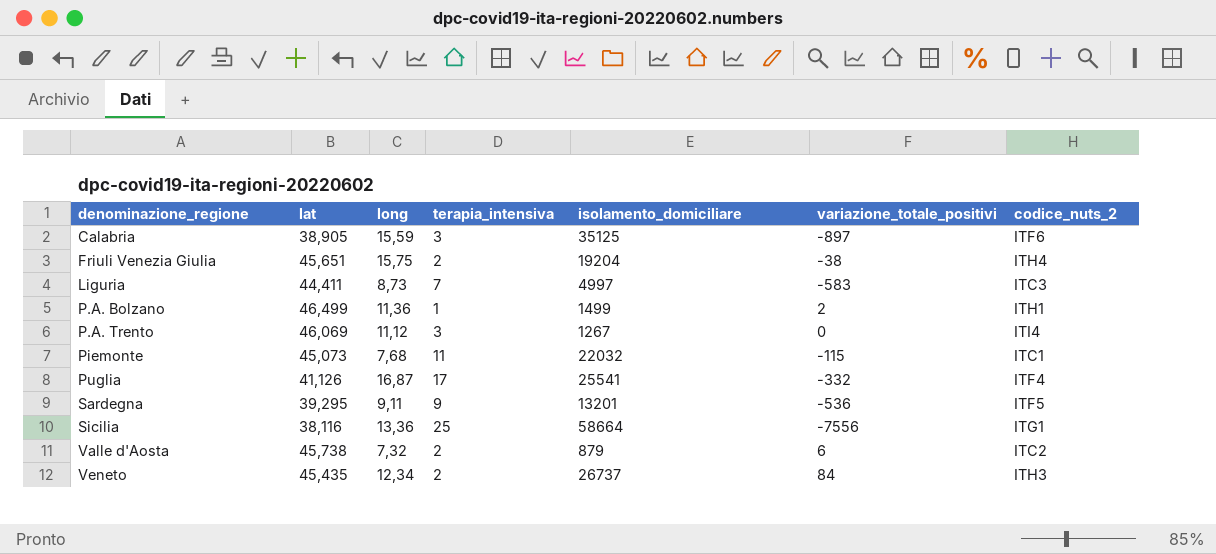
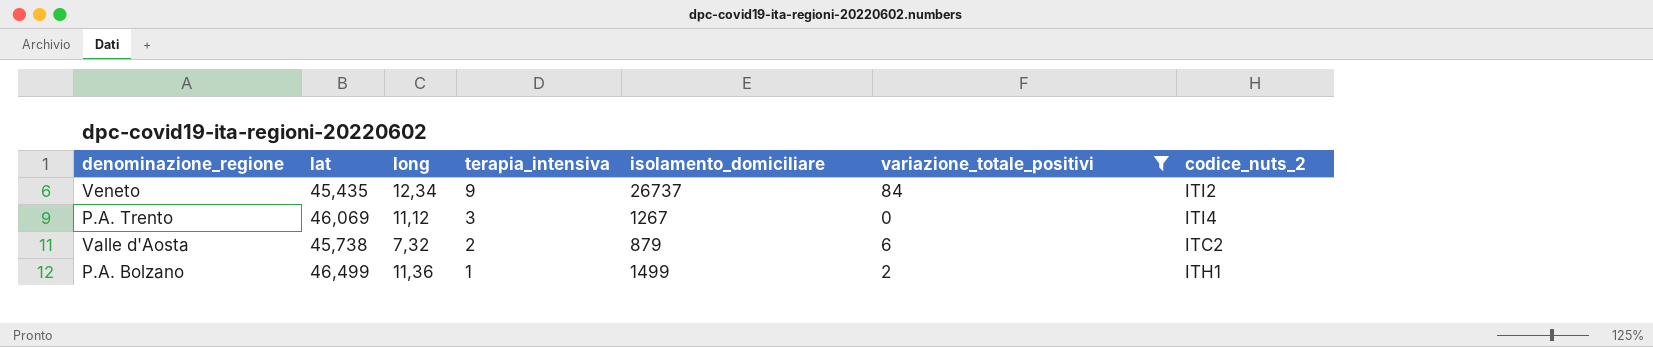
filter: none -> variazione_totale_positivi >= 0
row order: denominazione_regione ascending -> terapia_intensiva descending
Veneto | terapia_intensiva: 2 -> 9
Veneto | codice_nuts_2: ITH3 -> ITI2

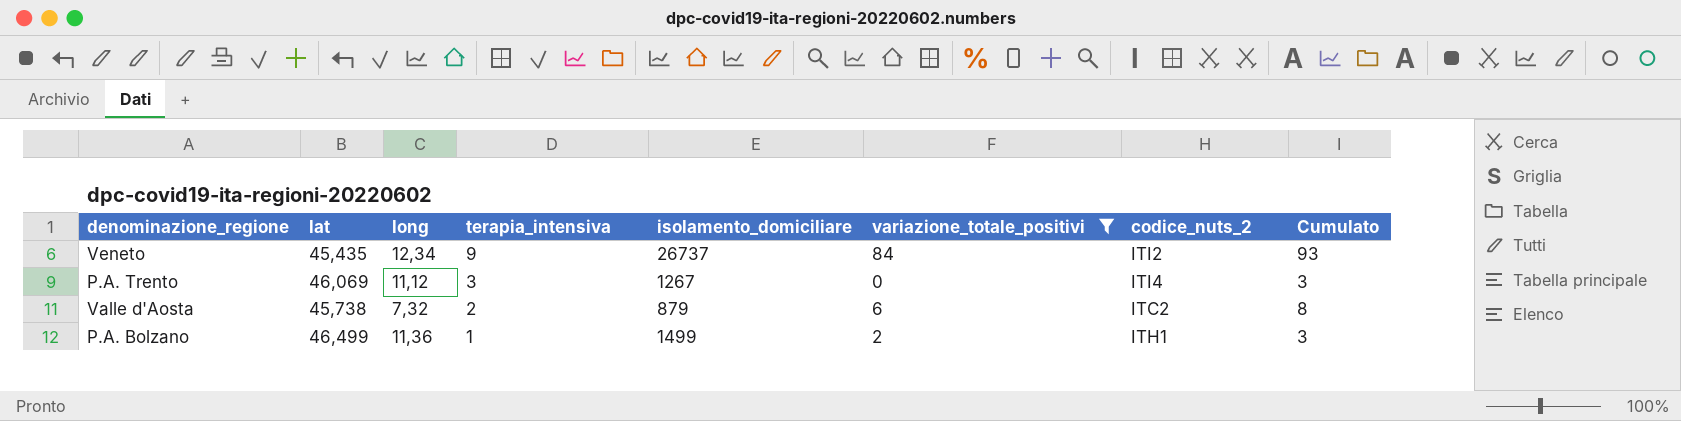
column Cumulato | formula: none -> [terapia_intensiva] + [variazione_totale_positivi]

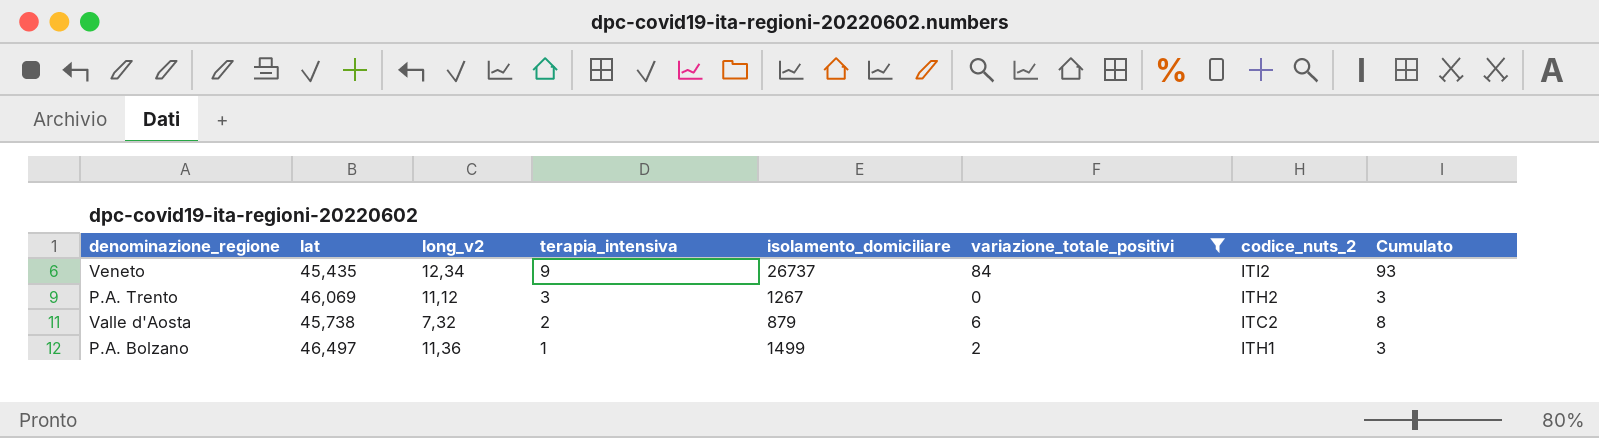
column name: long -> long_v2
P.A. Trento | codice_nuts_2: ITI4 -> ITH2
P.A. Bolzano | lat: 46,499 -> 46,497

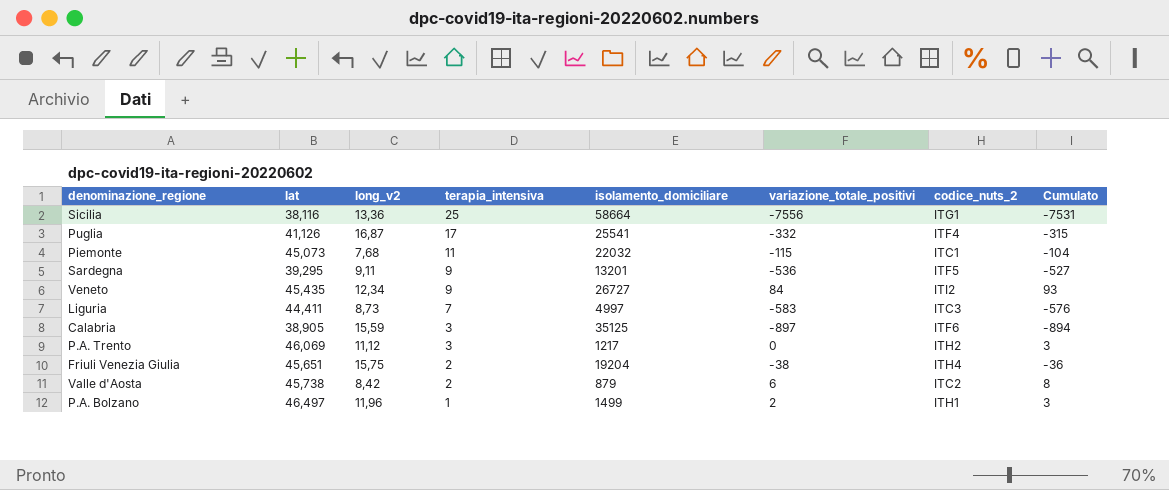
filter: variazione_totale_positivi >= 0 -> none
Veneto | isolamento_domiciliare: 26737 -> 26727
P.A. Trento | isolamento_domiciliare: 1267 -> 1217
Valle d'Aosta | long_v2: 7,32 -> 8,42
P.A. Bolzano | long_v2: 11,36 -> 11,96

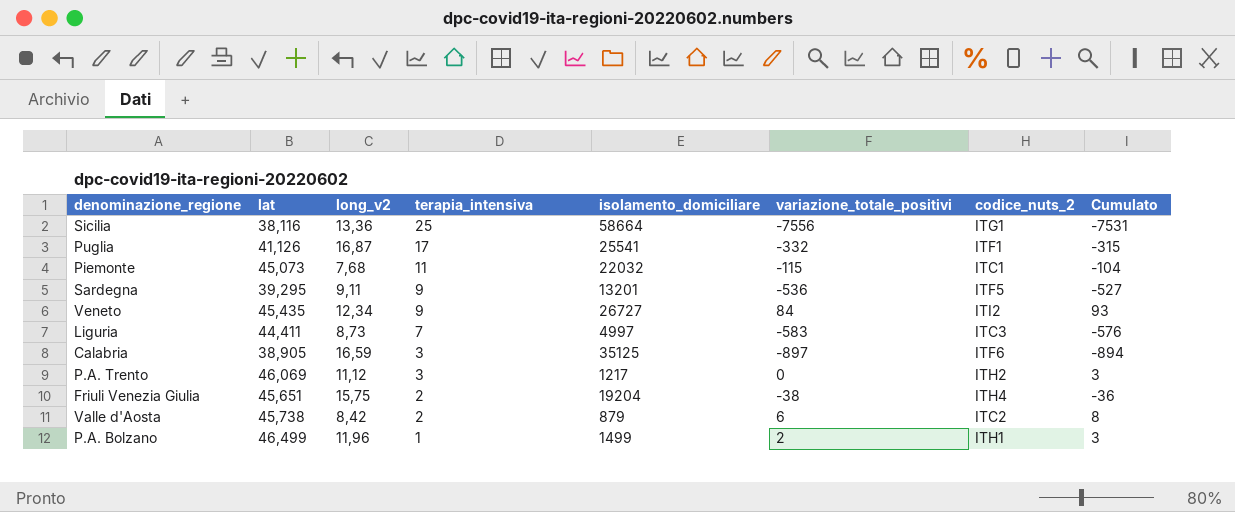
Puglia | codice_nuts_2: ITF4 -> ITF1
Calabria | long_v2: 15,59 -> 16,59
P.A. Bolzano | lat: 46,497 -> 46,499

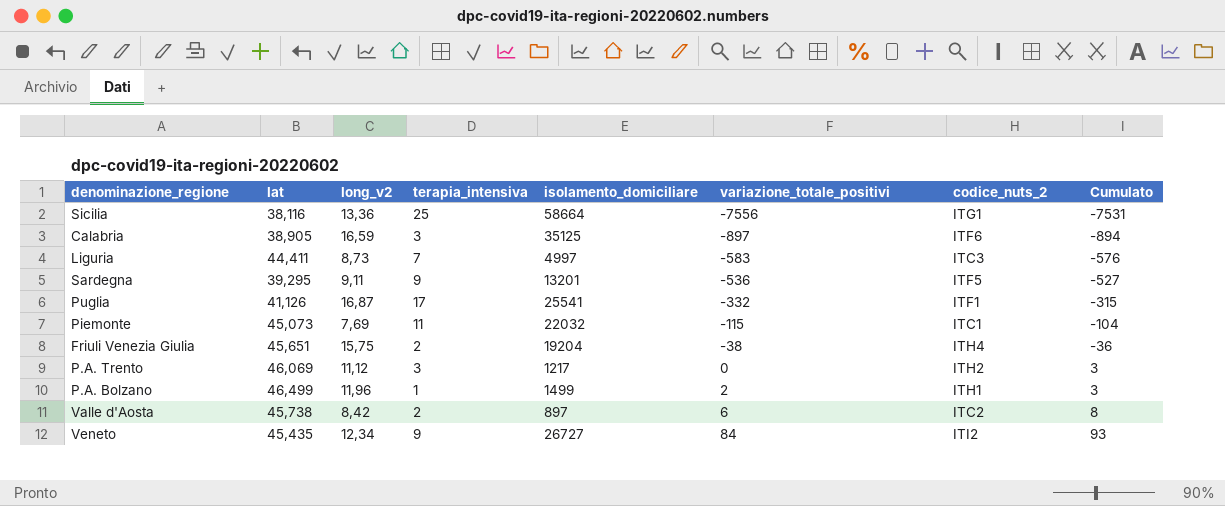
row order: terapia_intensiva descending -> variazione_totale_positivi ascending
Piemonte | long_v2: 7,68 -> 7,69
Valle d'Aosta | isolamento_domiciliare: 879 -> 897

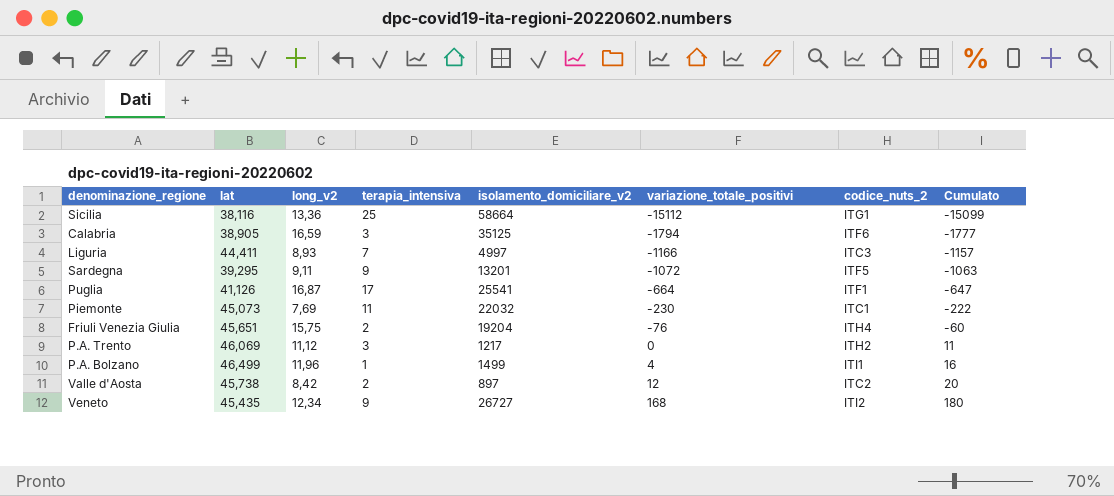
column name: isolamento_domiciliare -> isolamento_domiciliare_v2
column Cumulato | formula: [terapia_intensiva] + [variazione_totale_positivi] -> [long_v2] + [variazione_totale_positivi]
Sicilia | variazione_totale_positivi: -7556 -> -15112
Calabria | variazione_totale_positivi: -897 -> -1794
Liguria | long_v2: 8,73 -> 8,93
Liguria | variazione_totale_positivi: -583 -> -1166
Sardegna | variazione_totale_positivi: -536 -> -1072
Puglia | variazione_totale_positivi: -332 -> -664
Piemonte | variazione_totale_positivi: -115 -> -230
Friuli Venezia Giulia | variazione_totale_positivi: -38 -> -76
P.A. Bolzano | variazione_totale_positivi: 2 -> 4
P.A. Bolzano | codice_nuts_2: ITH1 -> ITI1
Valle d'Aosta | variazione_totale_positivi: 6 -> 12
Veneto | variazione_totale_positivi: 84 -> 168

